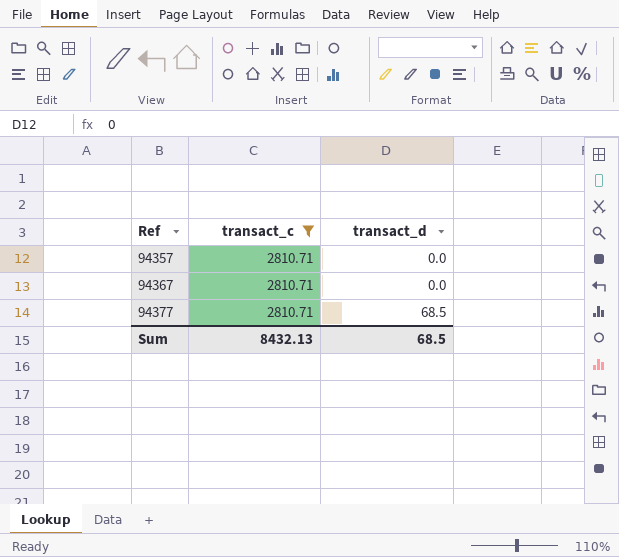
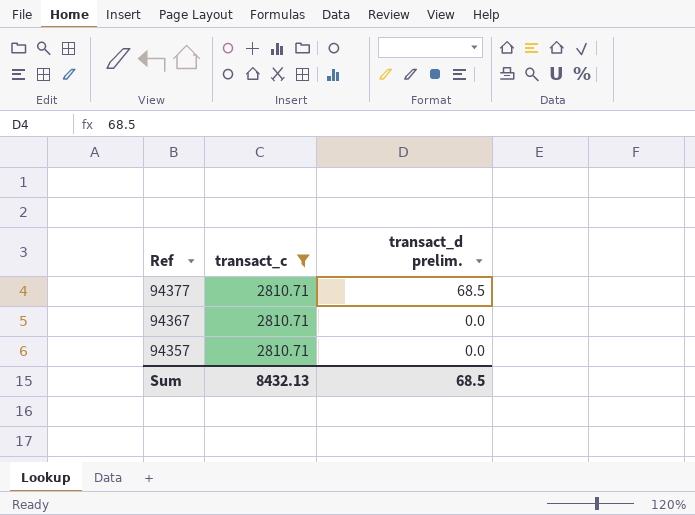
row order: Ref ascending -> Ref descending
column name: transact_d -> transact_d prelim.

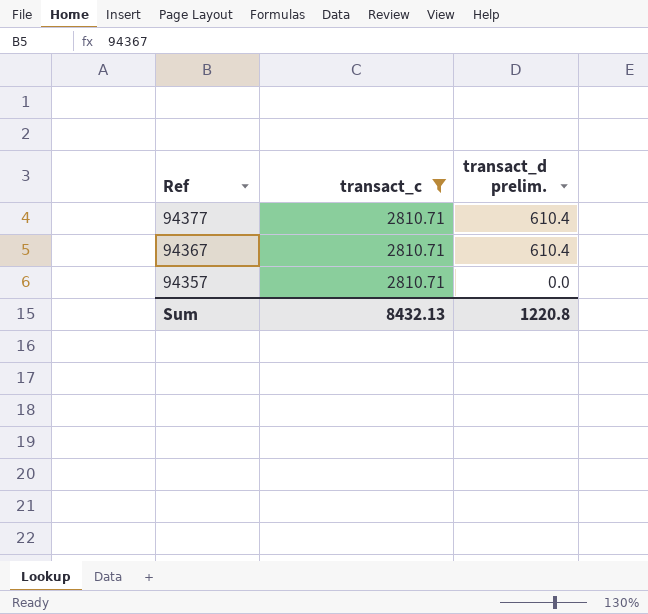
94377 | transact_d prelim.: 68.5 -> 610.4
94367 | transact_d prelim.: 0.0 -> 610.4
Sum | transact_d prelim.: 68.5 -> 1220.8

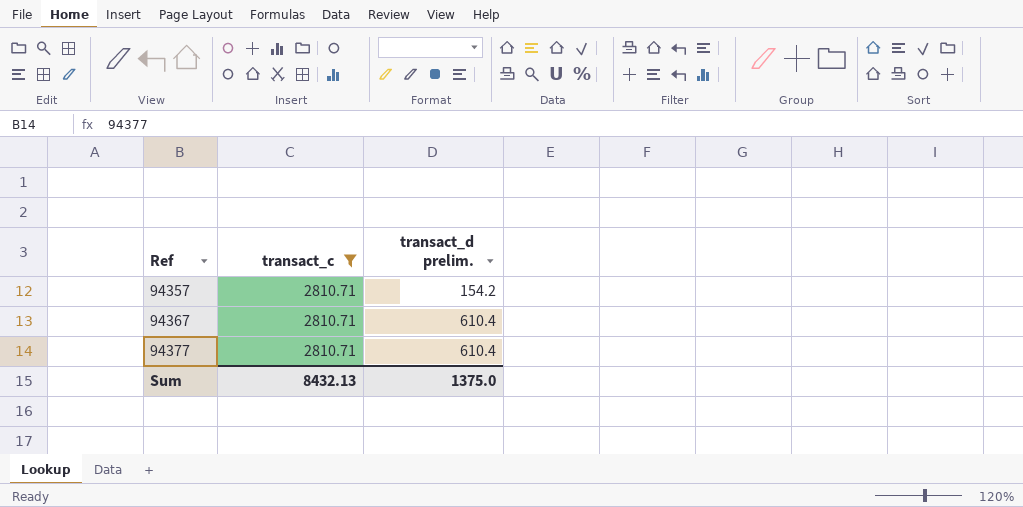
row order: Ref descending -> Ref ascending
94357 | transact_d prelim.: 0.0 -> 154.2
Sum | transact_d prelim.: 1220.8 -> 1375.0

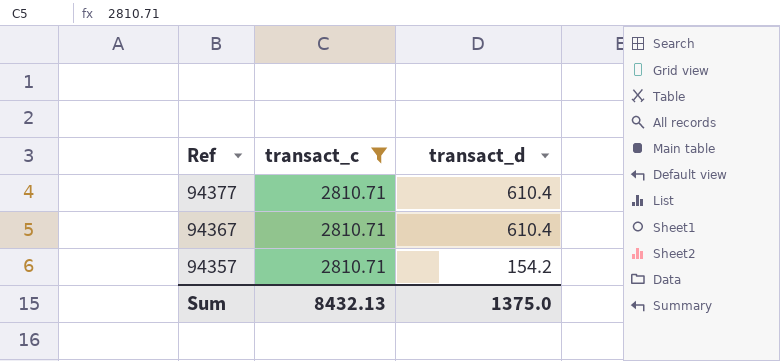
row order: Ref ascending -> Ref descending
column name: transact_d prelim. -> transact_d

